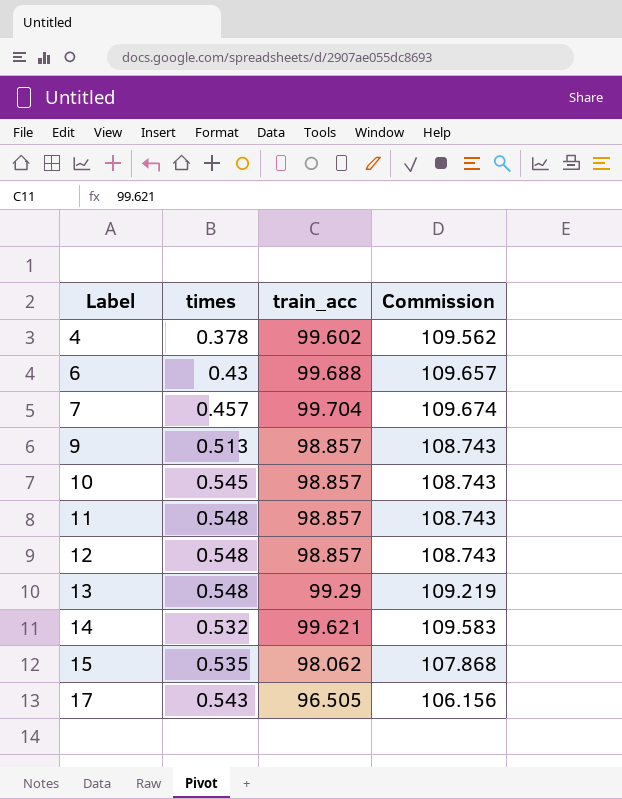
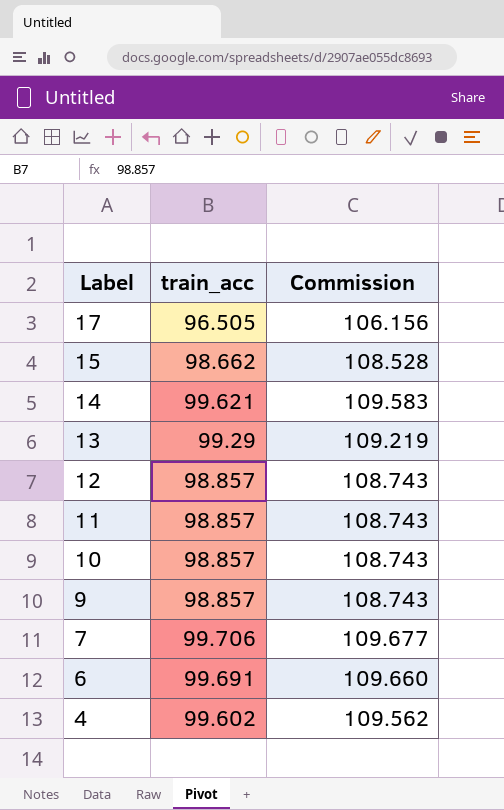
row order: Label ascending -> Label descending
column times | position: 2 -> none
15 | train_acc: 98.062 -> 98.662
15 | Commission: 107.868 -> 108.528
7 | train_acc: 99.704 -> 99.706
7 | Commission: 109.674 -> 109.677
6 | train_acc: 99.688 -> 99.691
6 | Commission: 109.657 -> 109.660

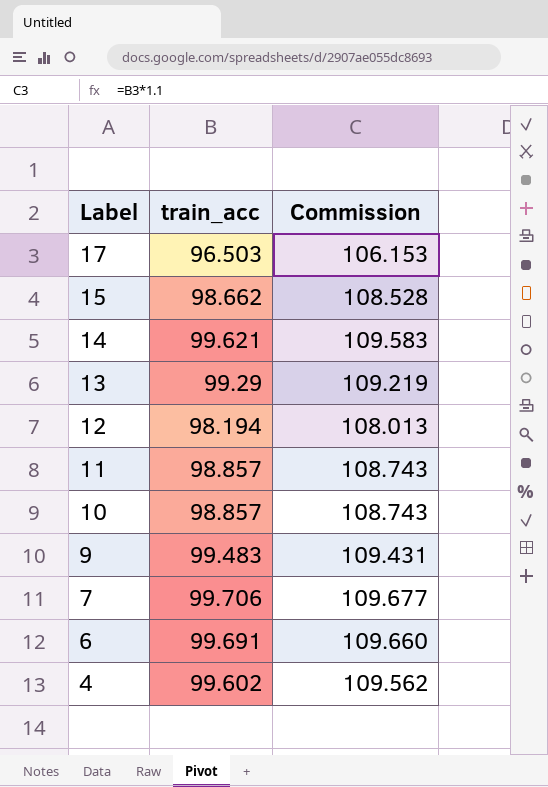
17 | train_acc: 96.505 -> 96.503
17 | Commission: 106.156 -> 106.153
12 | train_acc: 98.857 -> 98.194
12 | Commission: 108.743 -> 108.013
9 | train_acc: 98.857 -> 99.483
9 | Commission: 108.743 -> 109.431

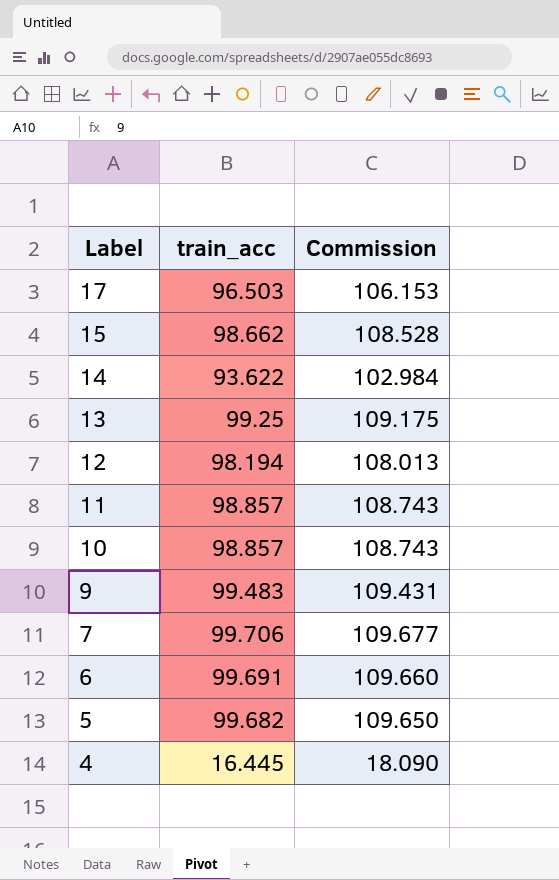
14 | train_acc: 99.621 -> 93.622
14 | Commission: 109.583 -> 102.984
13 | train_acc: 99.29 -> 99.25
13 | Commission: 109.219 -> 109.175
row 5: none -> 99.682 | 109.650
4 | train_acc: 99.602 -> 16.445
4 | Commission: 109.562 -> 18.090

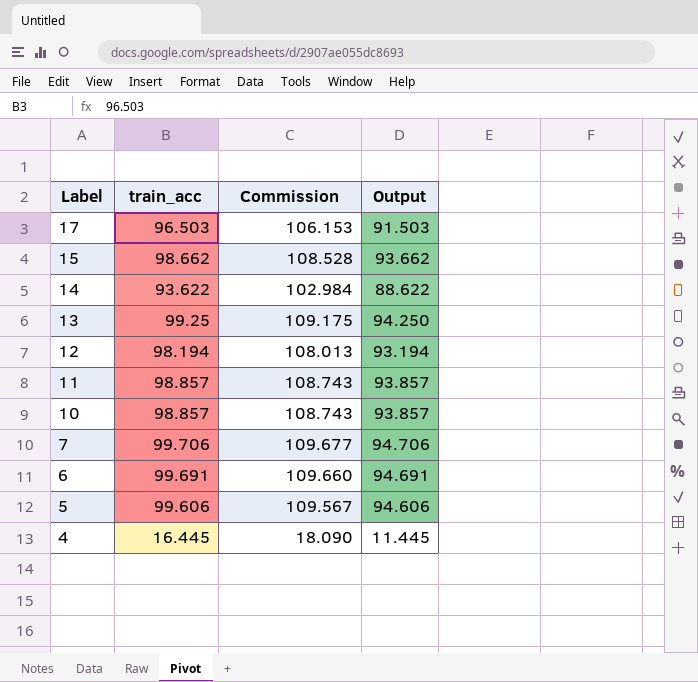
column Output | formula: none -> [train_acc] - 5
row 9: 99.483 | 109.431 -> none
5 | train_acc: 99.682 -> 99.606
5 | Commission: 109.650 -> 109.567

